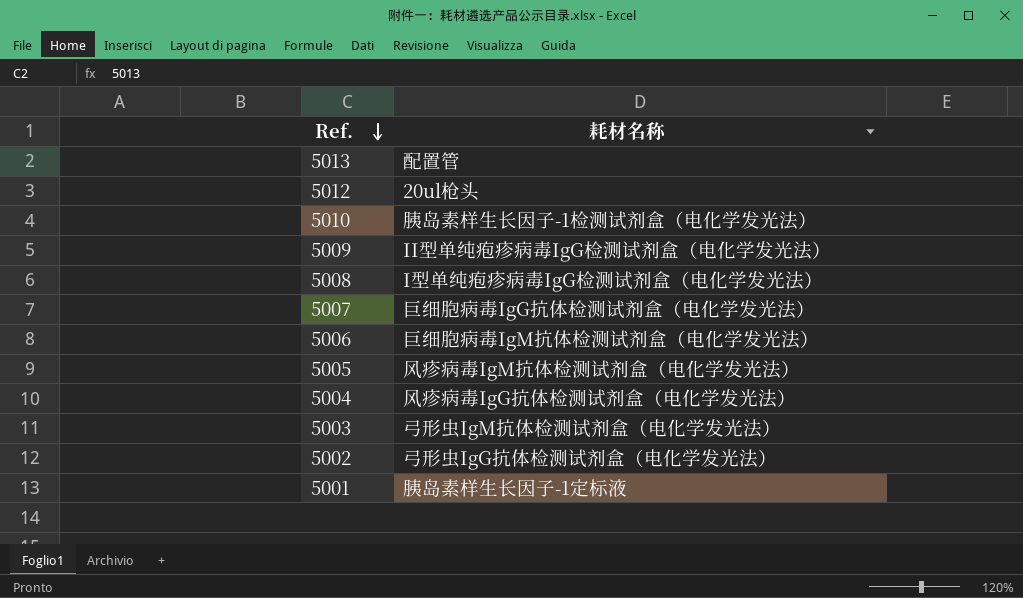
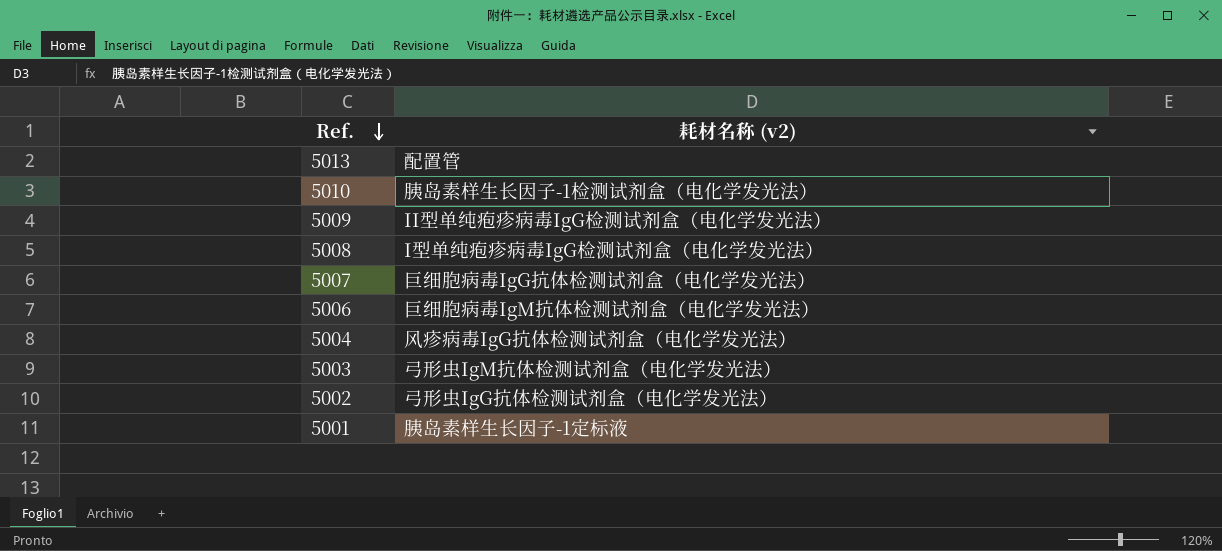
column name: 耗材名称 -> 耗材名称 (v2)
row 5012: 20ul枪头 -> none
row 5005: 风疹病毒IgM抗体检测试剂盒（电化学发光法） -> none

